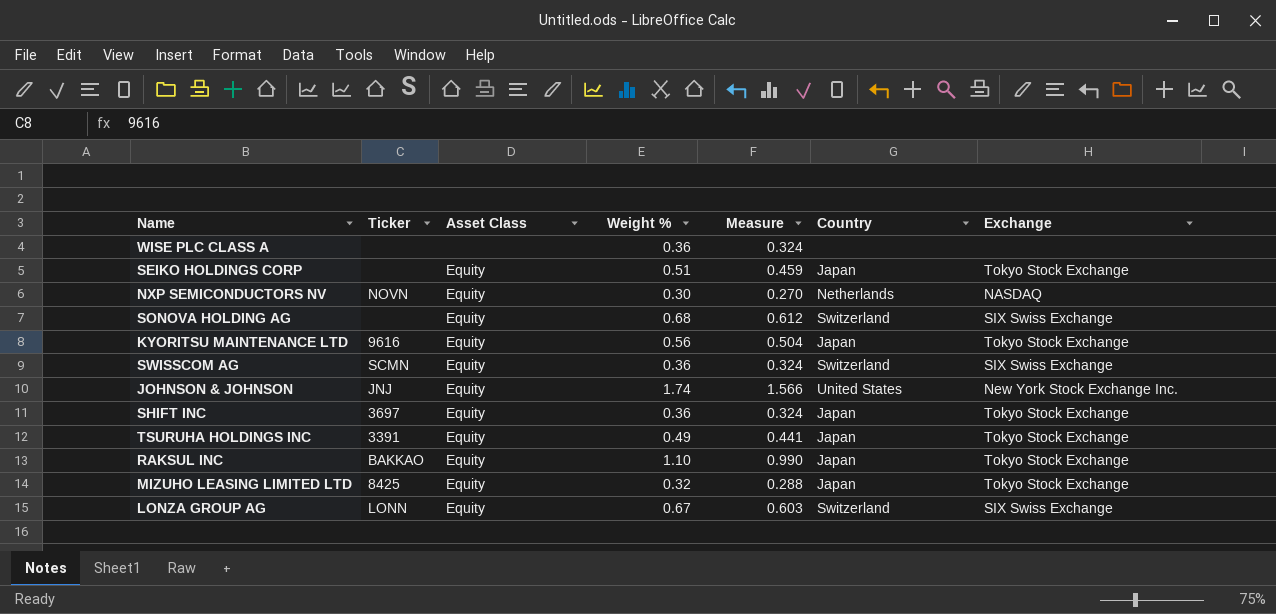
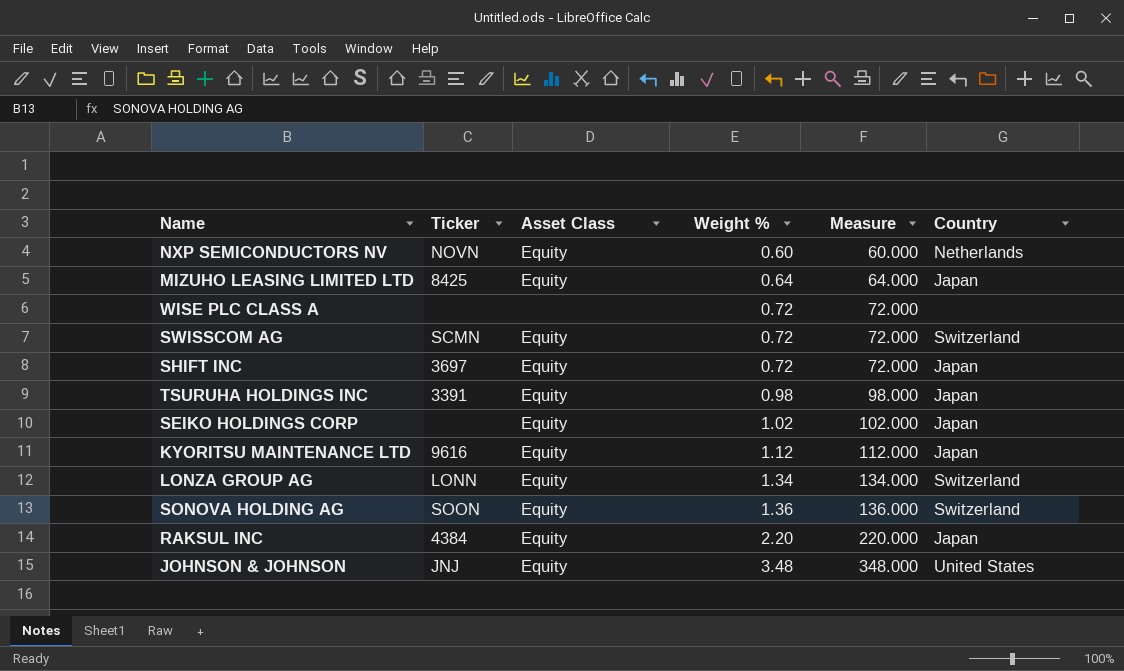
row order: none -> Weight % ascending
column Exchange | position: 7 -> none
column Measure | formula: [Weight %] * 0.9 -> [Weight %] * 100
NXP SEMICONDUCTORS NV | Weight %: 0.30 -> 0.60
MIZUHO LEASING LIMITED LTD | Weight %: 0.32 -> 0.64
WISE PLC CLASS A | Weight %: 0.36 -> 0.72
SWISSCOM AG | Weight %: 0.36 -> 0.72
SHIFT INC | Weight %: 0.36 -> 0.72
TSURUHA HOLDINGS INC | Weight %: 0.49 -> 0.98
SEIKO HOLDINGS CORP | Weight %: 0.51 -> 1.02
KYORITSU MAINTENANCE LTD | Weight %: 0.56 -> 1.12
LONZA GROUP AG | Weight %: 0.67 -> 1.34
SONOVA HOLDING AG | Ticker: none -> SOON
SONOVA HOLDING AG | Weight %: 0.68 -> 1.36
RAKSUL INC | Ticker: BAKKAO -> 4384
RAKSUL INC | Weight %: 1.10 -> 2.20
JOHNSON & JOHNSON | Weight %: 1.74 -> 3.48

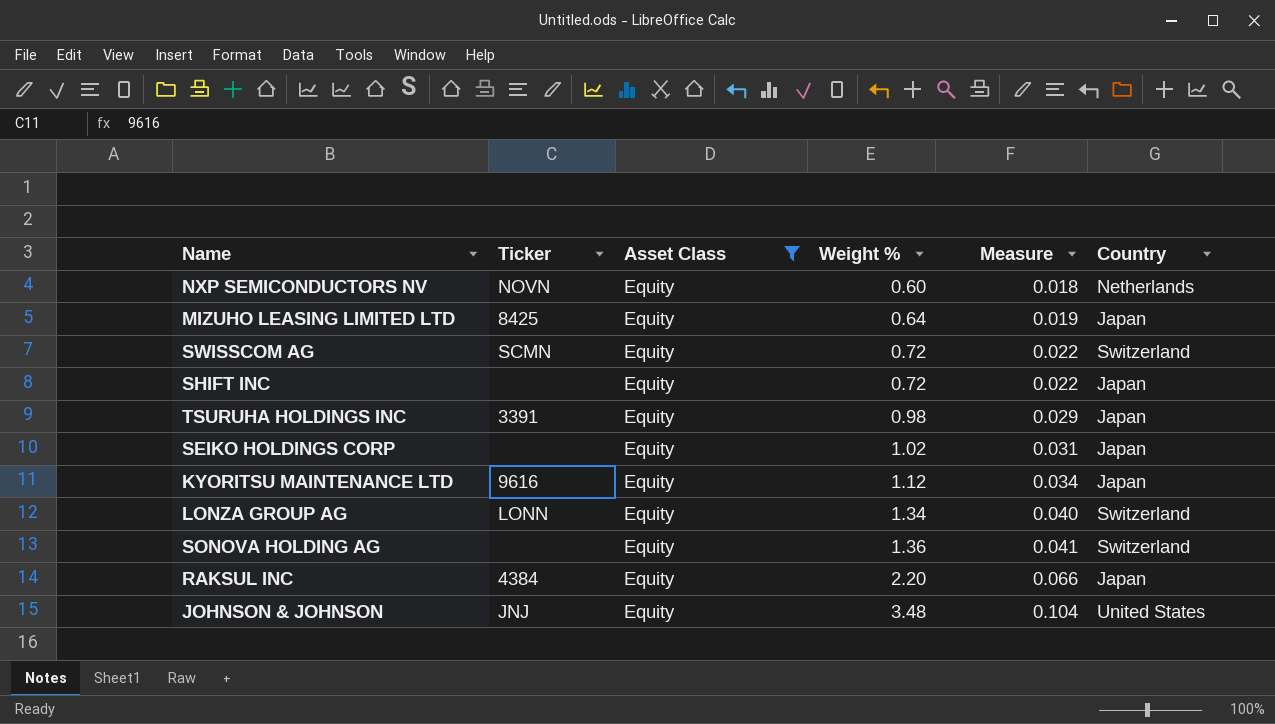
filter: none -> Asset Class = Equity
column Measure | formula: [Weight %] * 100 -> [Weight %] * 0.03
SHIFT INC | Ticker: 3697 -> none
SONOVA HOLDING AG | Ticker: SOON -> none

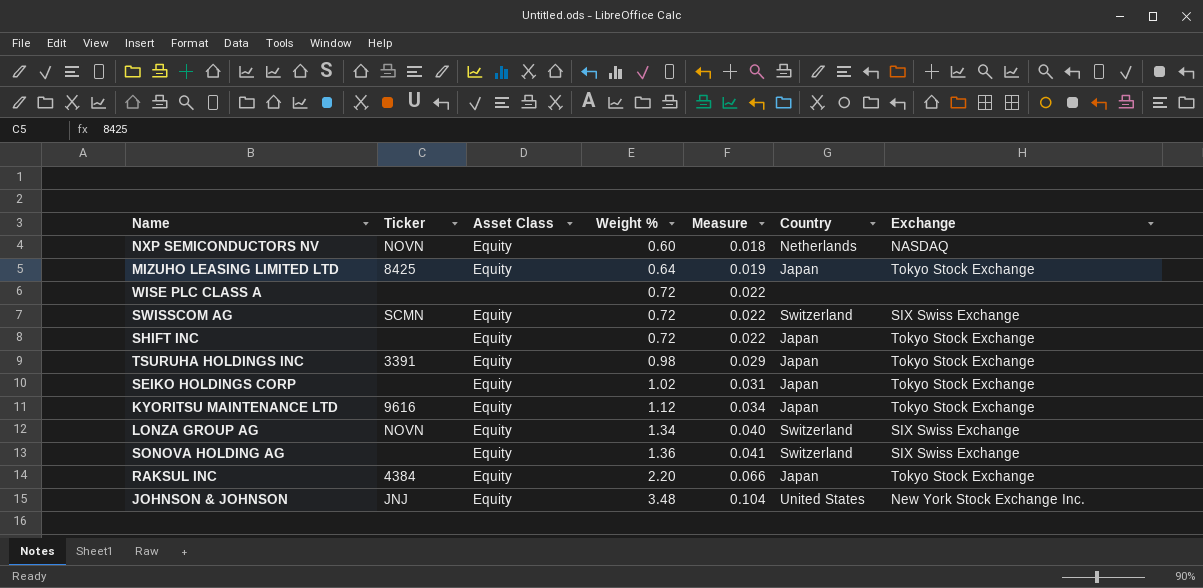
filter: Asset Class = Equity -> none
column Exchange | position: none -> 7
LONZA GROUP AG | Ticker: LONN -> NOVN

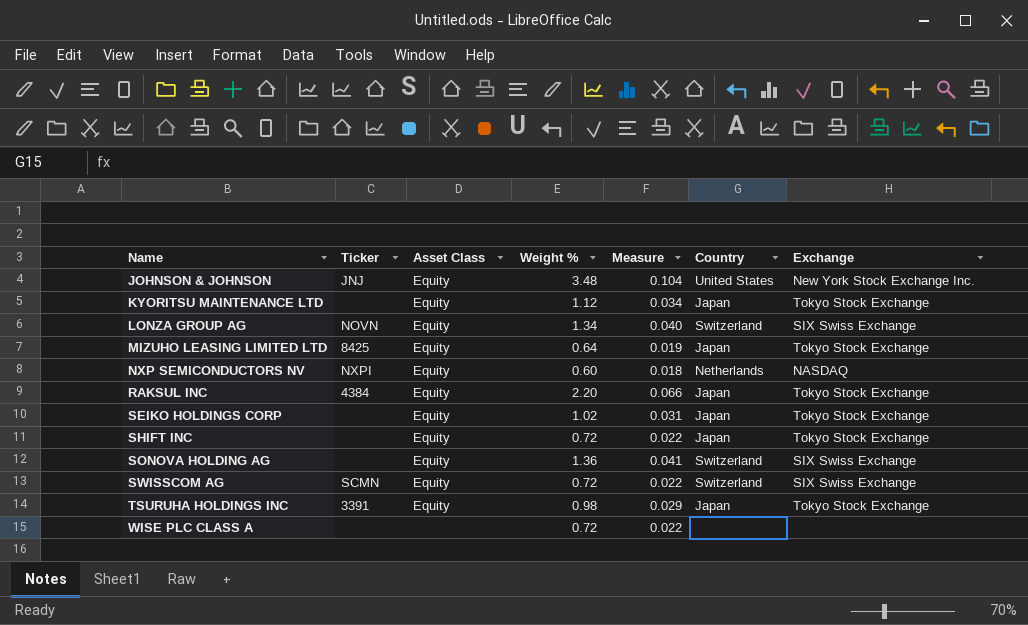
row order: Weight % ascending -> Name ascending
KYORITSU MAINTENANCE LTD | Ticker: 9616 -> none
NXP SEMICONDUCTORS NV | Ticker: NOVN -> NXPI

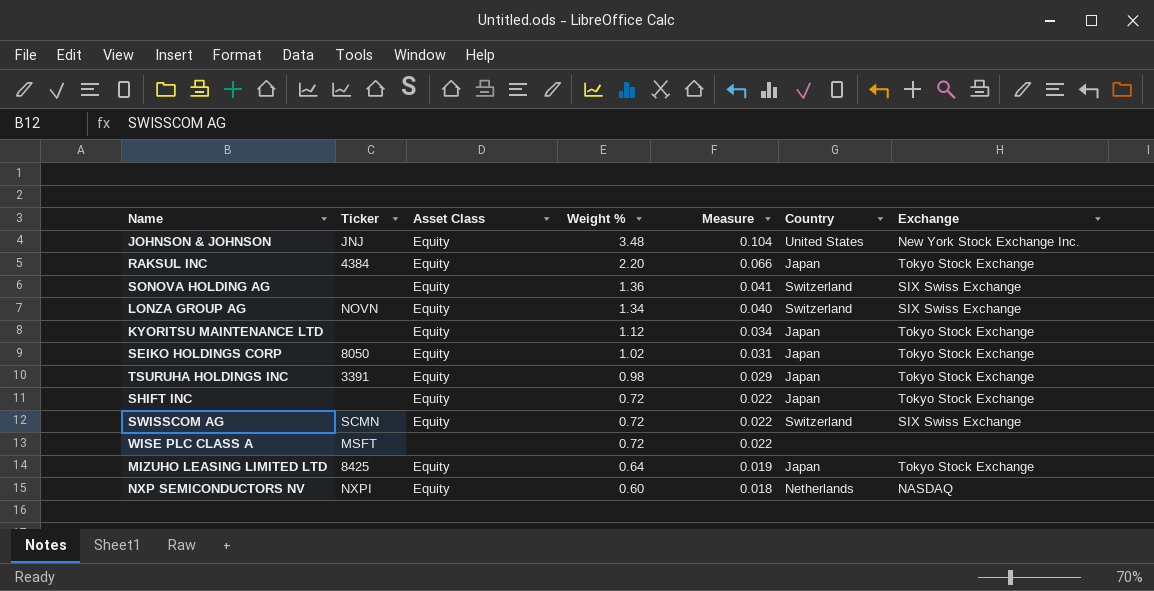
row order: Name ascending -> Weight % descending
SEIKO HOLDINGS CORP | Ticker: none -> 8050
WISE PLC CLASS A | Ticker: none -> MSFT

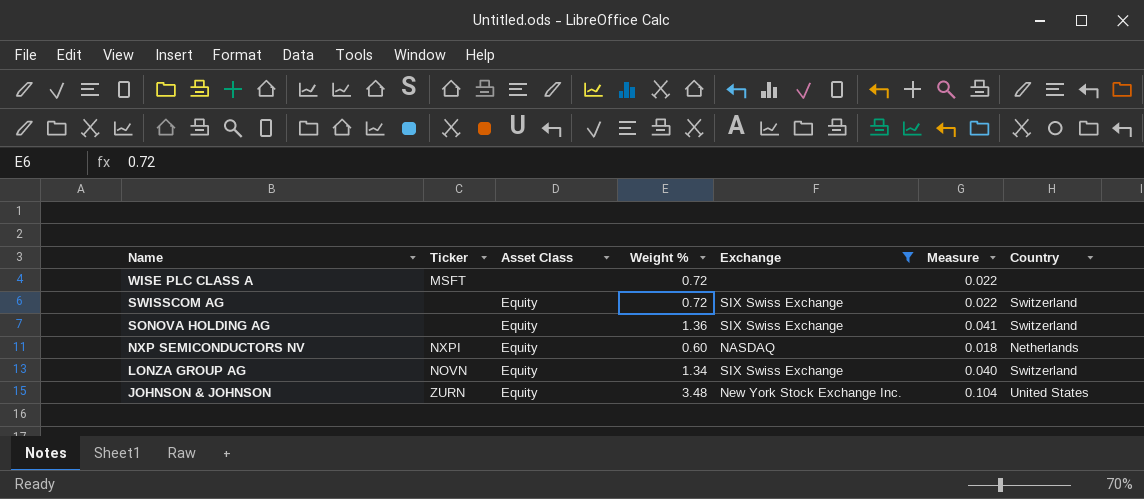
filter: none -> Exchange != Tokyo Stock Exchange
row order: Weight % descending -> Name descending
column Exchange | position: 7 -> 5
SWISSCOM AG | Ticker: SCMN -> none
JOHNSON & JOHNSON | Ticker: JNJ -> ZURN

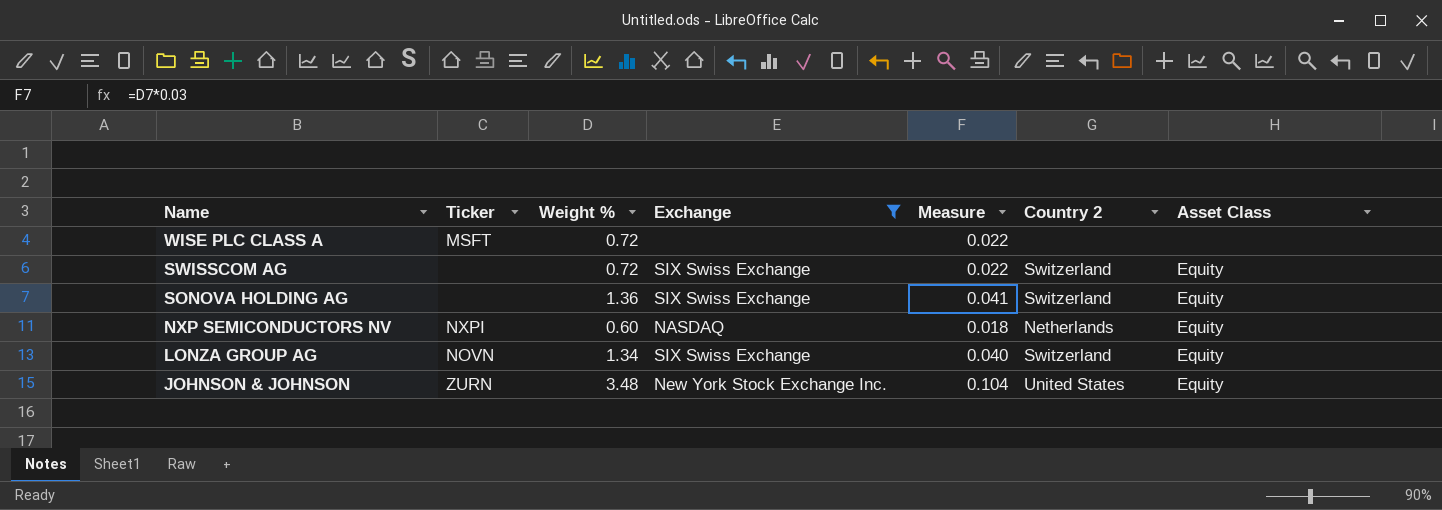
column name: Country -> Country 2
column Asset Class | position: 3 -> 7

